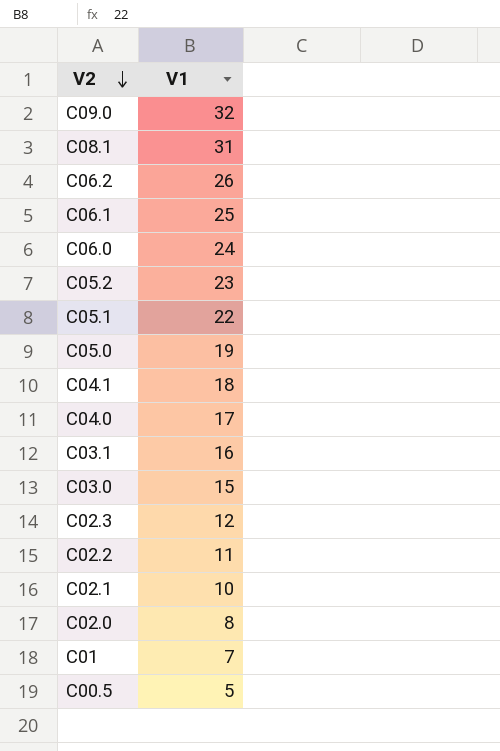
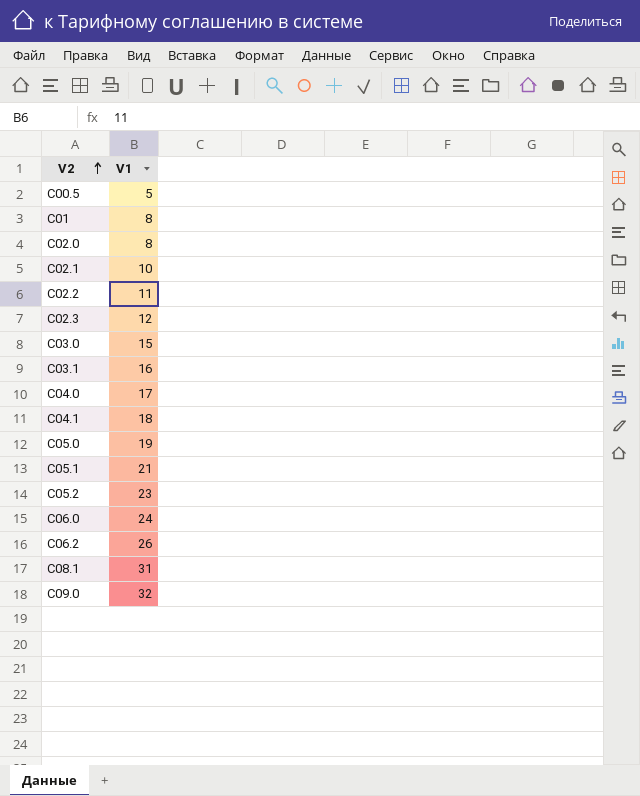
row order: V2 descending -> V2 ascending
row C06.1: 25 -> none
C01 | V1: 7 -> 8
C05.1 | V1: 22 -> 21

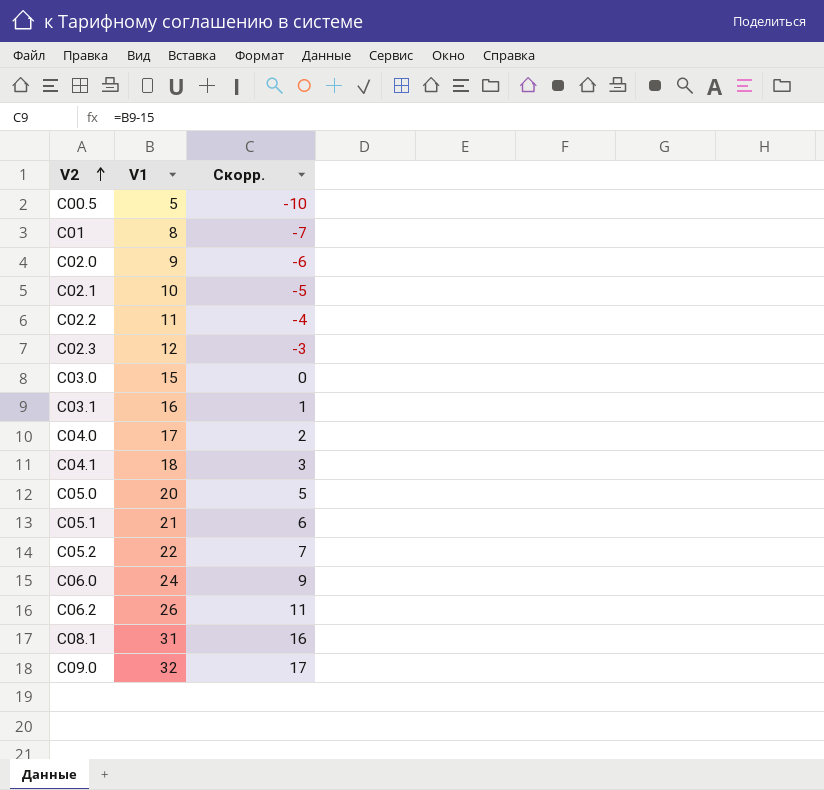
column Скорр. | formula: none -> [V1] - 15
C02.0 | V1: 8 -> 9
C05.0 | V1: 19 -> 20
C05.2 | V1: 23 -> 22

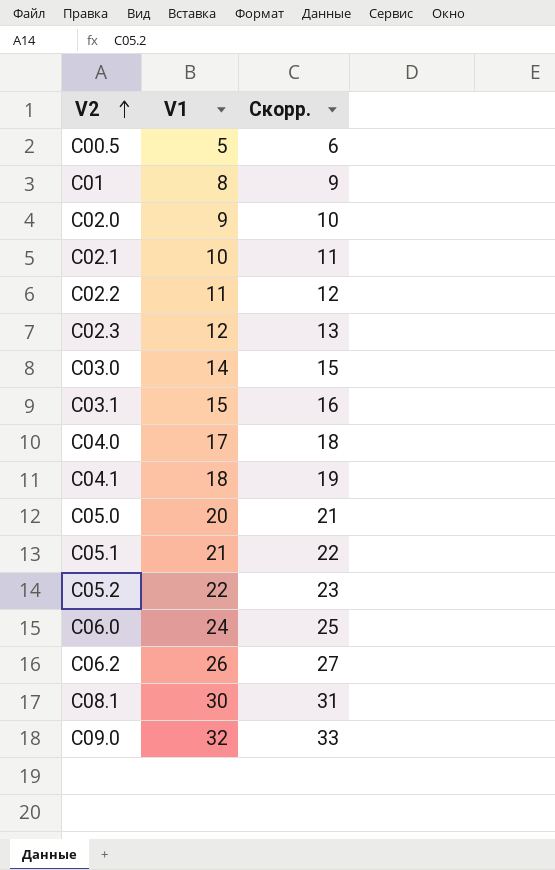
column Скорр. | formula: [V1] - 15 -> [V1] + 1
C03.0 | V1: 15 -> 14
C03.1 | V1: 16 -> 15
C08.1 | V1: 31 -> 30

